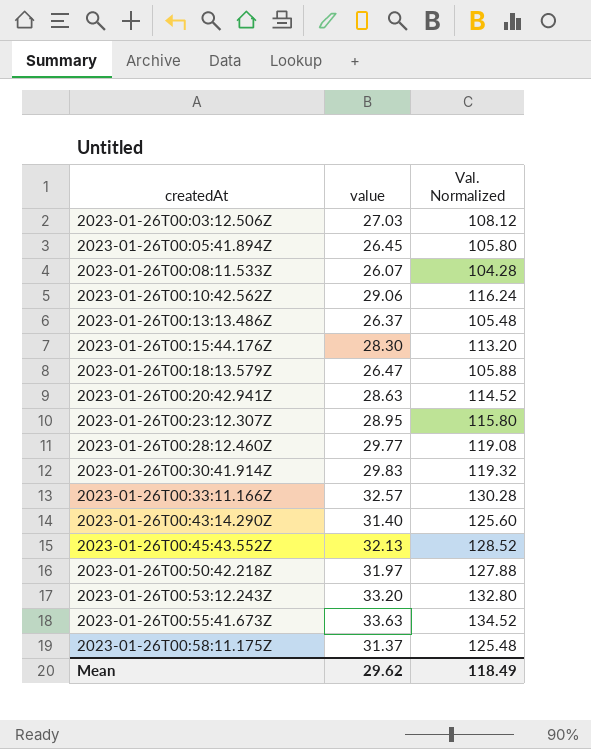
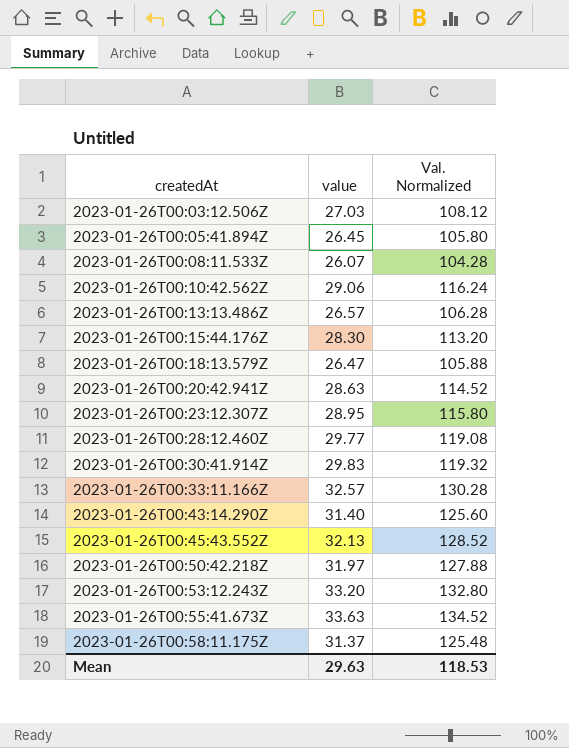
2023-01-26T00:13:13.486Z | value: 26.37 -> 26.57
2023-01-26T00:13:13.486Z | Val. Normalized: 105.48 -> 106.28
Mean | value: 29.62 -> 29.63
Mean | Val. Normalized: 118.49 -> 118.53

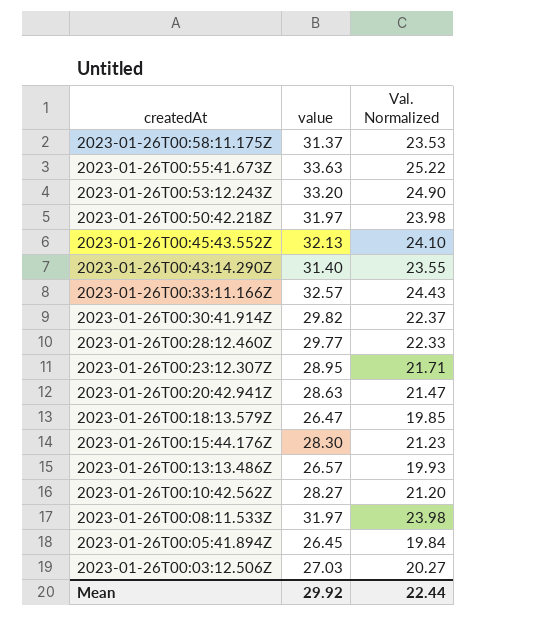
row order: createdAt ascending -> createdAt descending
column Val. Normalized | formula: [value] * 4 -> [value] * 0.75
2023-01-26T00:30:41.914Z | value: 29.83 -> 29.82
2023-01-26T00:10:42.562Z | value: 29.06 -> 28.27
2023-01-26T00:08:11.533Z | value: 26.07 -> 31.97
Mean | value: 29.63 -> 29.92
Mean | Val. Normalized: 118.53 -> 22.44

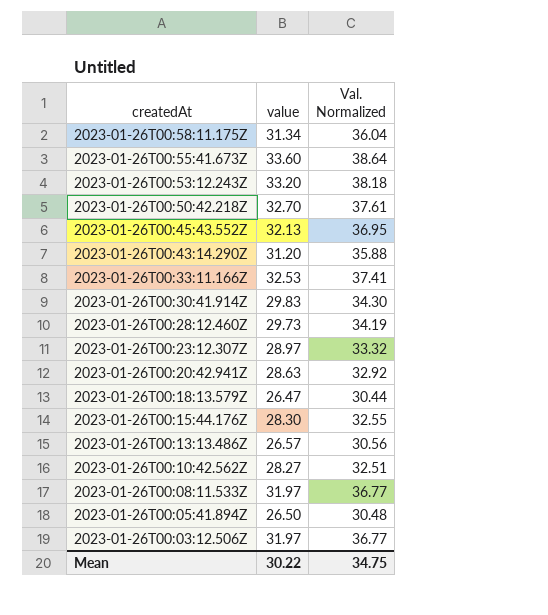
column Val. Normalized | formula: [value] * 0.75 -> [value] * 1.15
2023-01-26T00:58:11.175Z | value: 31.37 -> 31.34
2023-01-26T00:55:41.673Z | value: 33.63 -> 33.60
2023-01-26T00:50:42.218Z | value: 31.97 -> 32.70
2023-01-26T00:43:14.290Z | value: 31.40 -> 31.20
2023-01-26T00:33:11.166Z | value: 32.57 -> 32.53
2023-01-26T00:30:41.914Z | value: 29.82 -> 29.83
2023-01-26T00:28:12.460Z | value: 29.77 -> 29.73
2023-01-26T00:23:12.307Z | value: 28.95 -> 28.97
2023-01-26T00:05:41.894Z | value: 26.45 -> 26.50
2023-01-26T00:03:12.506Z | value: 27.03 -> 31.97
Mean | value: 29.92 -> 30.22
Mean | Val. Normalized: 22.44 -> 34.75

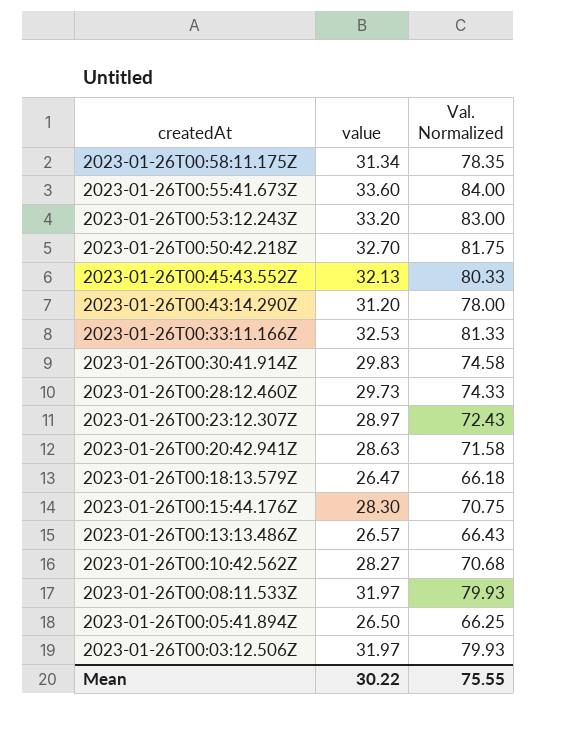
column Val. Normalized | formula: [value] * 1.15 -> [value] * 2.5
Mean | Val. Normalized: 34.75 -> 75.55

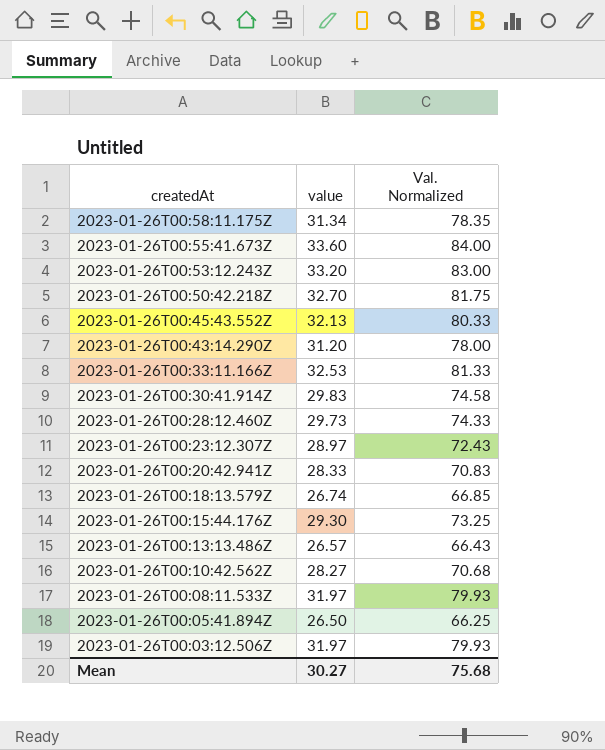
2023-01-26T00:20:42.941Z | value: 28.63 -> 28.33
2023-01-26T00:20:42.941Z | Val. Normalized: 71.58 -> 70.83
2023-01-26T00:18:13.579Z | value: 26.47 -> 26.74
2023-01-26T00:18:13.579Z | Val. Normalized: 66.18 -> 66.85
2023-01-26T00:15:44.176Z | value: 28.30 -> 29.30
2023-01-26T00:15:44.176Z | Val. Normalized: 70.75 -> 73.25
Mean | value: 30.22 -> 30.27
Mean | Val. Normalized: 75.55 -> 75.68

